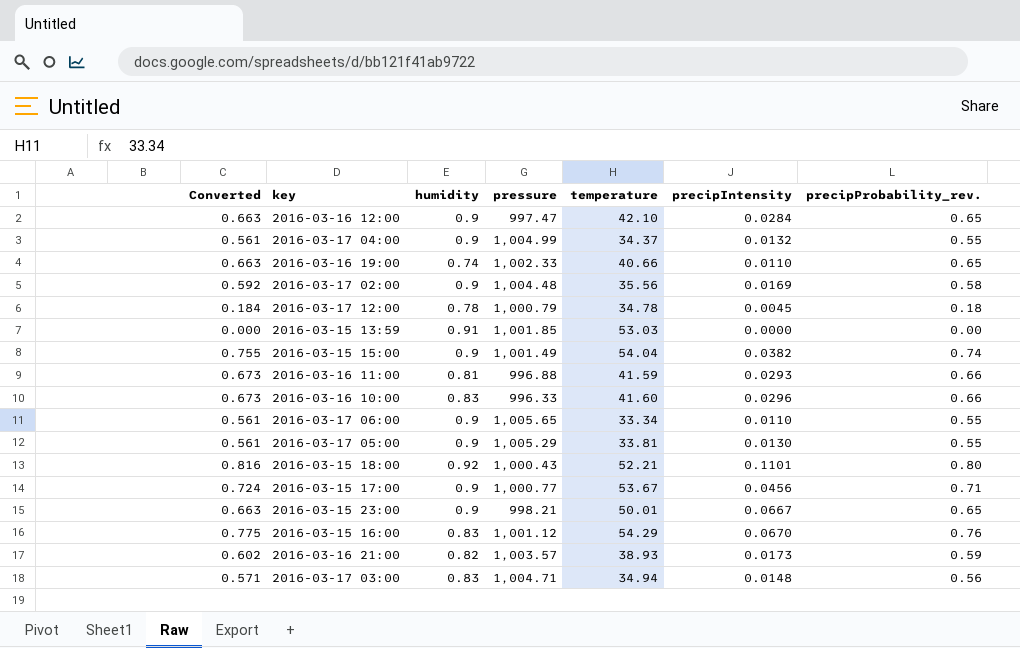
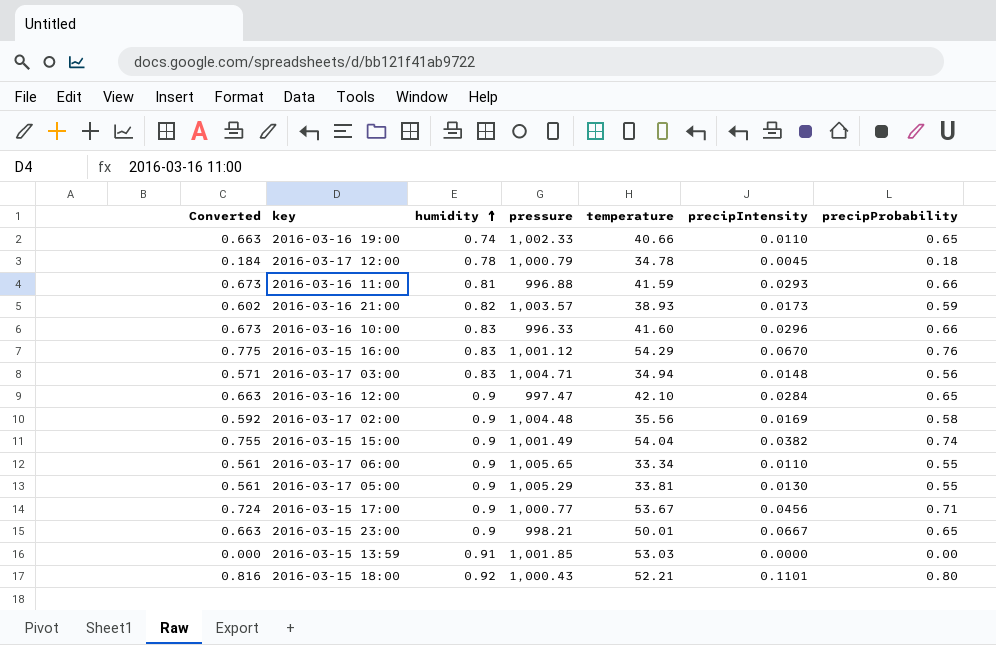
row order: none -> humidity ascending
column name: precipProbability_rev. -> precipProbability
row 2016-03-17 04:00: 0.561 | 0.9 | 1,004.99 | 34.37 | 0.0132 | 0.55 -> none

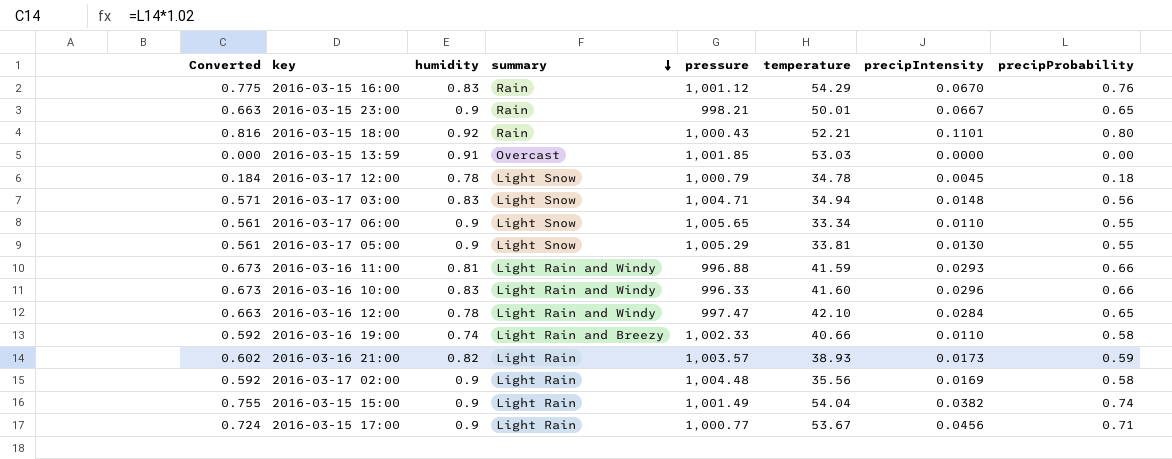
row order: humidity ascending -> summary descending
column summary | position: none -> 4
2016-03-16 12:00 | humidity: 0.9 -> 0.78
2016-03-16 19:00 | Converted: 0.663 -> 0.592
2016-03-16 19:00 | precipProbability: 0.65 -> 0.58

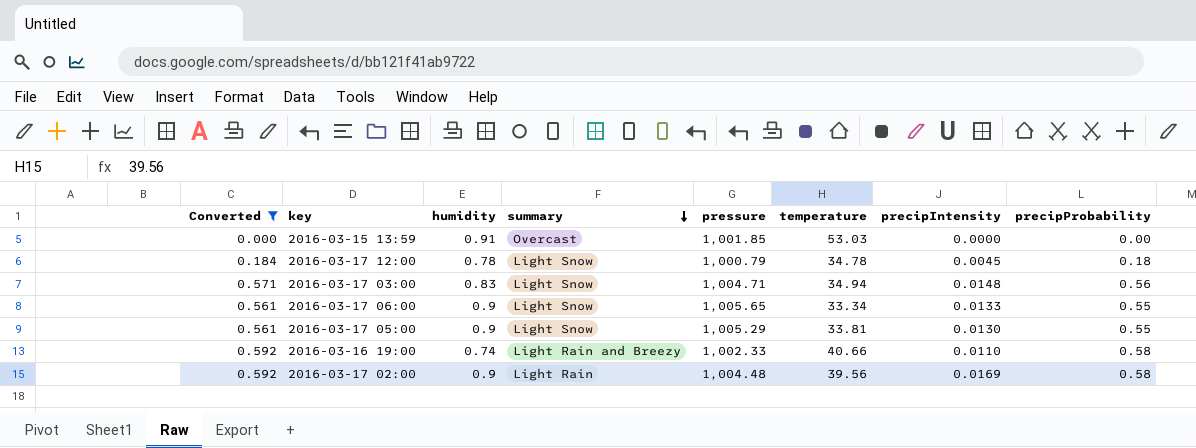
filter: none -> Converted <= 0.592
2016-03-17 06:00 | precipIntensity: 0.0110 -> 0.0133
2016-03-17 02:00 | temperature: 35.56 -> 39.56

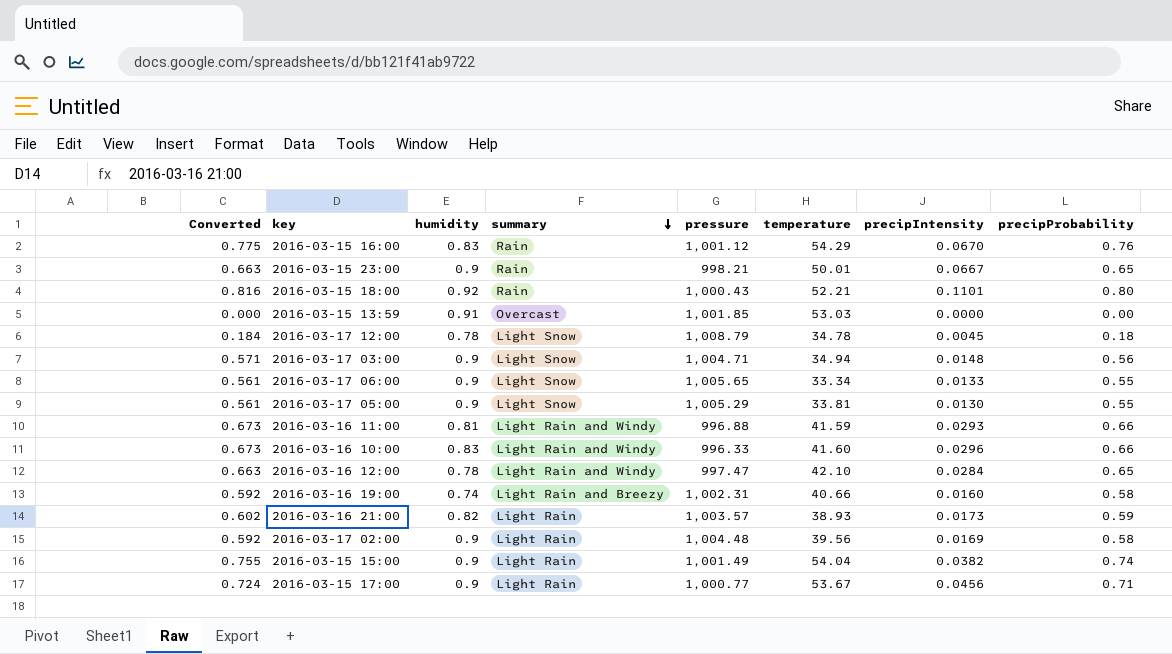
filter: Converted <= 0.592 -> none
2016-03-17 12:00 | pressure: 1,000.79 -> 1,008.79
2016-03-17 03:00 | humidity: 0.83 -> 0.9
2016-03-16 19:00 | pressure: 1,002.33 -> 1,002.31
2016-03-16 19:00 | precipIntensity: 0.0110 -> 0.0160

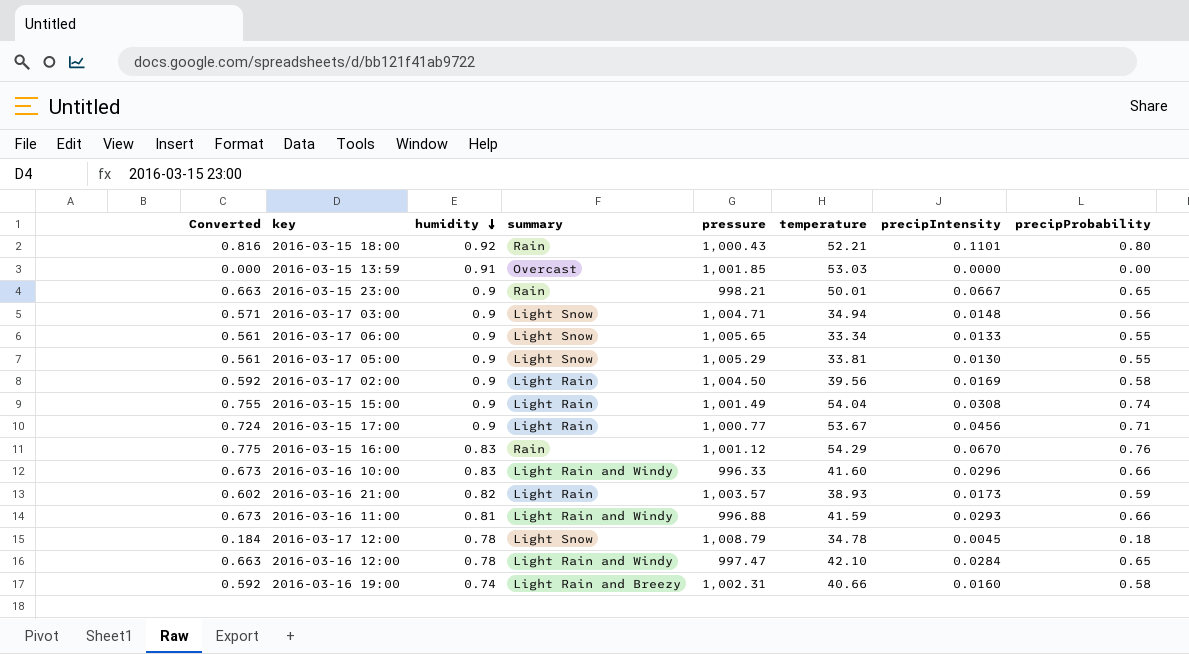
row order: summary descending -> humidity descending
2016-03-17 02:00 | pressure: 1,004.48 -> 1,004.50
2016-03-15 15:00 | precipIntensity: 0.0382 -> 0.0308

